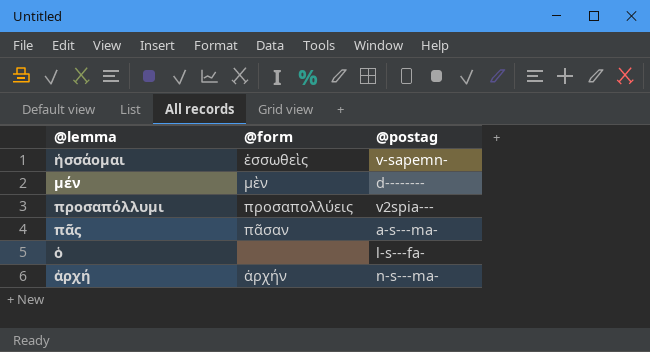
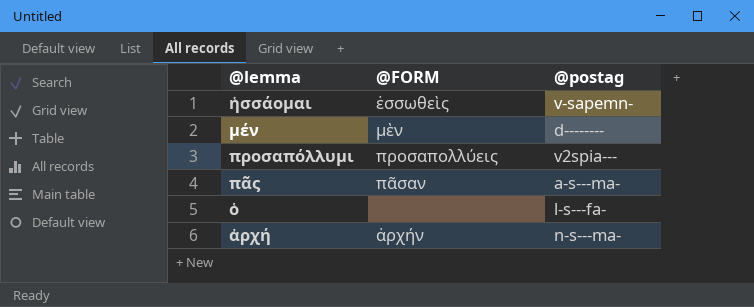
column name: @form -> @FORM

